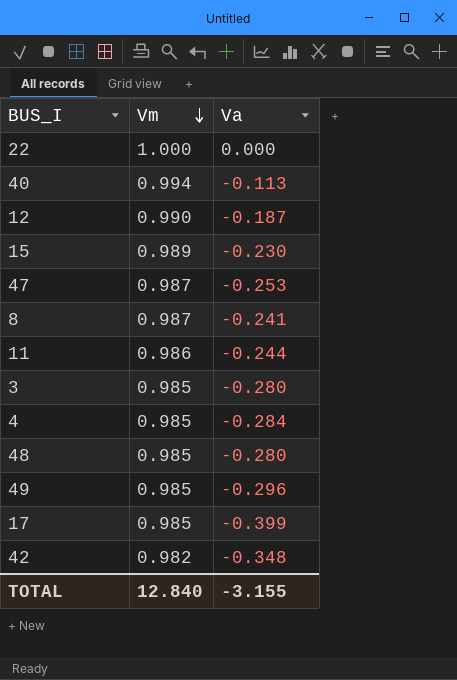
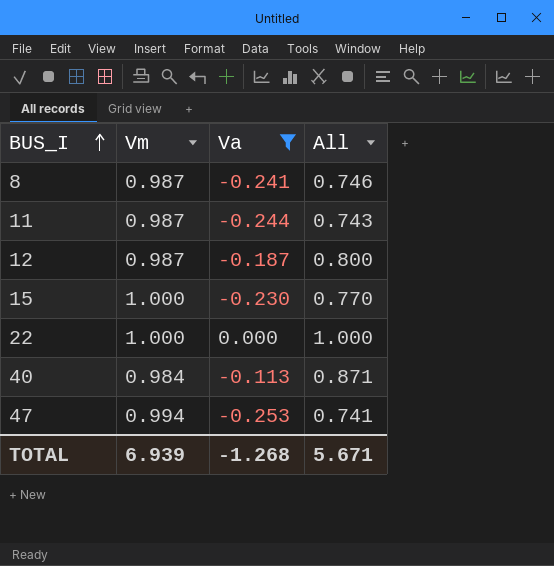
filter: none -> Va >= -0.253
row order: Vm descending -> BUS_I ascending
column All | formula: none -> [Vm] + [Va]
11 | Vm: 0.986 -> 0.987
12 | Vm: 0.990 -> 0.987
15 | Vm: 0.989 -> 1.000
40 | Vm: 0.994 -> 0.984
47 | Vm: 0.987 -> 0.994
TOTAL | Vm: 12.840 -> 6.939
TOTAL | Va: -3.155 -> -1.268

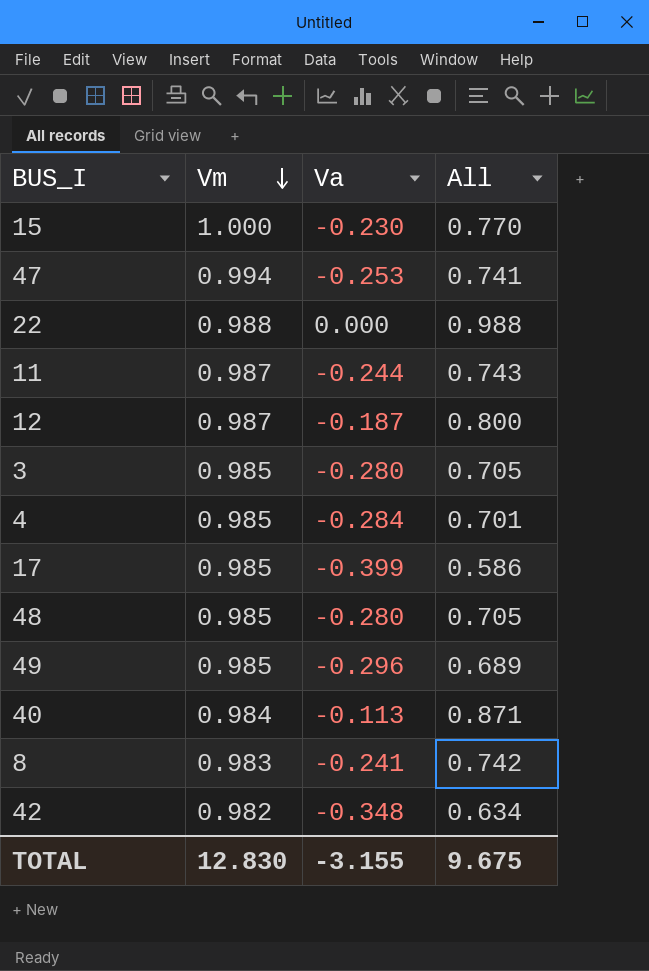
filter: Va >= -0.253 -> none
row order: BUS_I ascending -> Vm descending
22 | Vm: 1.000 -> 0.988
22 | All: 1.000 -> 0.988
8 | Vm: 0.987 -> 0.983
8 | All: 0.746 -> 0.742
TOTAL | Vm: 6.939 -> 12.830
TOTAL | Va: -1.268 -> -3.155
TOTAL | All: 5.671 -> 9.675

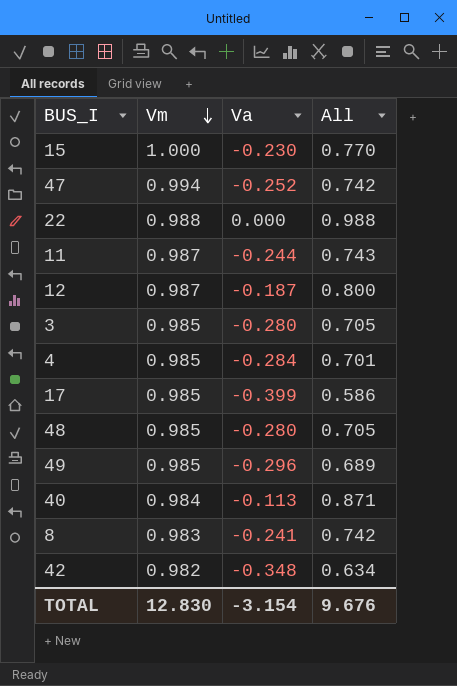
47 | Va: -0.253 -> -0.252
47 | All: 0.741 -> 0.742
TOTAL | Va: -3.155 -> -3.154
TOTAL | All: 9.675 -> 9.676

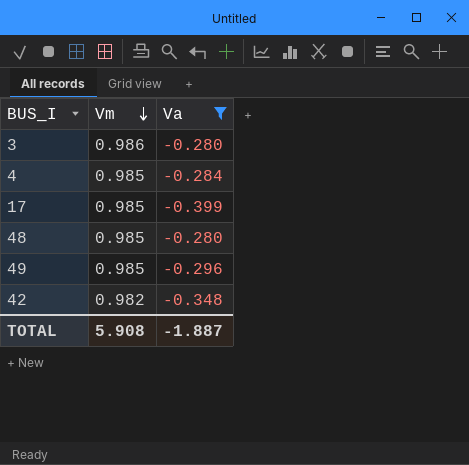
filter: none -> Va <= -0.280
column All | formula: [Vm] + [Va] -> none
3 | Vm: 0.985 -> 0.986
TOTAL | Vm: 12.830 -> 5.908
TOTAL | Va: -3.154 -> -1.887

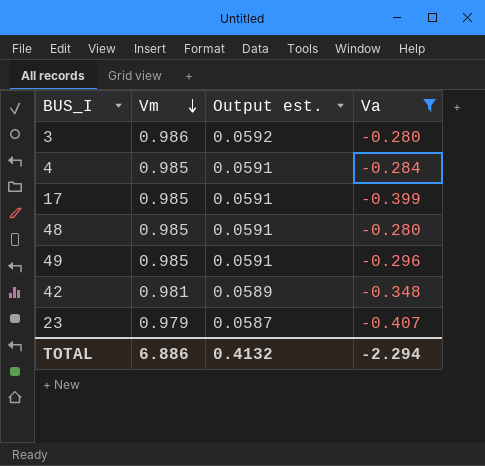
column Output est. | formula: none -> [Vm] * 0.06
42 | Vm: 0.982 -> 0.981
row 23: none -> 0.979 | 0.0587 | -0.407
TOTAL | Vm: 5.908 -> 6.886
TOTAL | Va: -1.887 -> -2.294

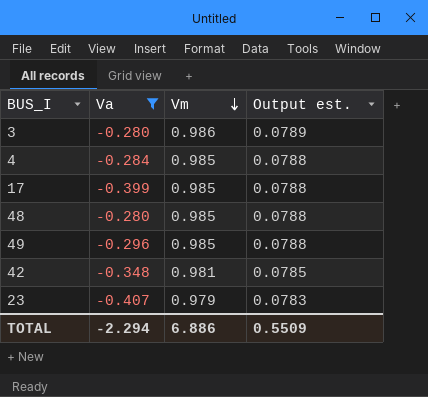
column Va | position: 4 -> 2
column Output est. | formula: [Vm] * 0.06 -> [Vm] * 0.08
TOTAL | Output est.: 0.4132 -> 0.5509

